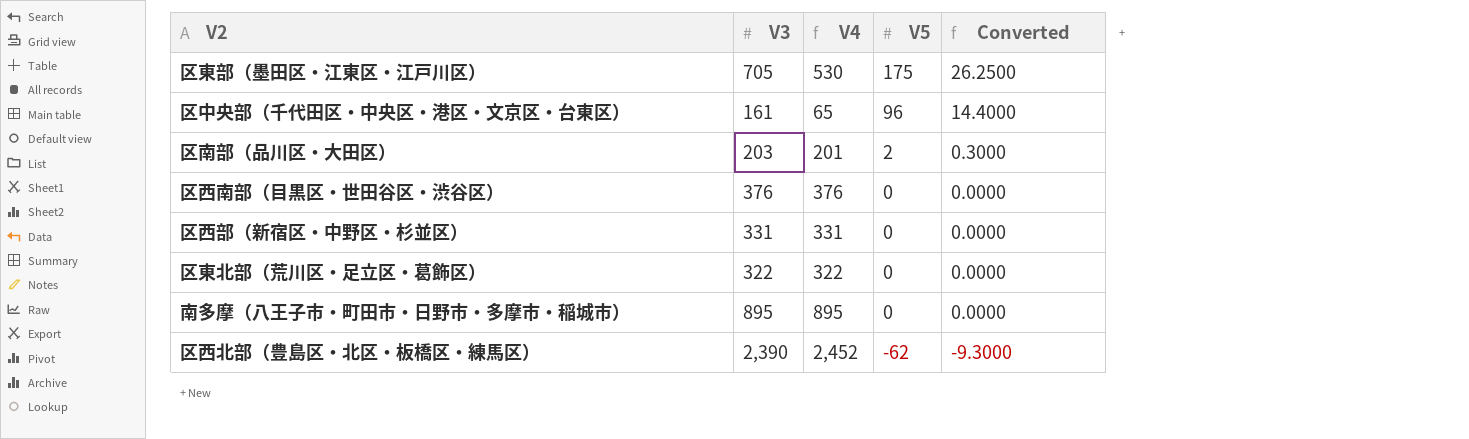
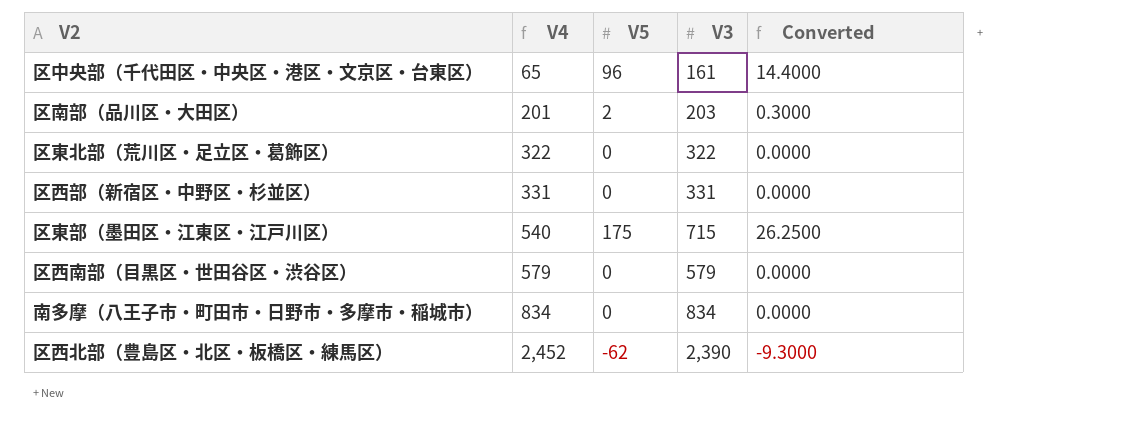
row order: V5 descending -> V4 ascending
column V3 | position: 2 -> 4
区東部（墨田区・江東区・江戸川区） | V4: 530 -> 540
区東部（墨田区・江東区・江戸川区） | V3: 705 -> 715
区西南部（目黒区・世田谷区・渋谷区） | V4: 376 -> 579
区西南部（目黒区・世田谷区・渋谷区） | V3: 376 -> 579
南多摩（八王子市・町田市・日野市・多摩市・稲城市） | V4: 895 -> 834
南多摩（八王子市・町田市・日野市・多摩市・稲城市） | V3: 895 -> 834

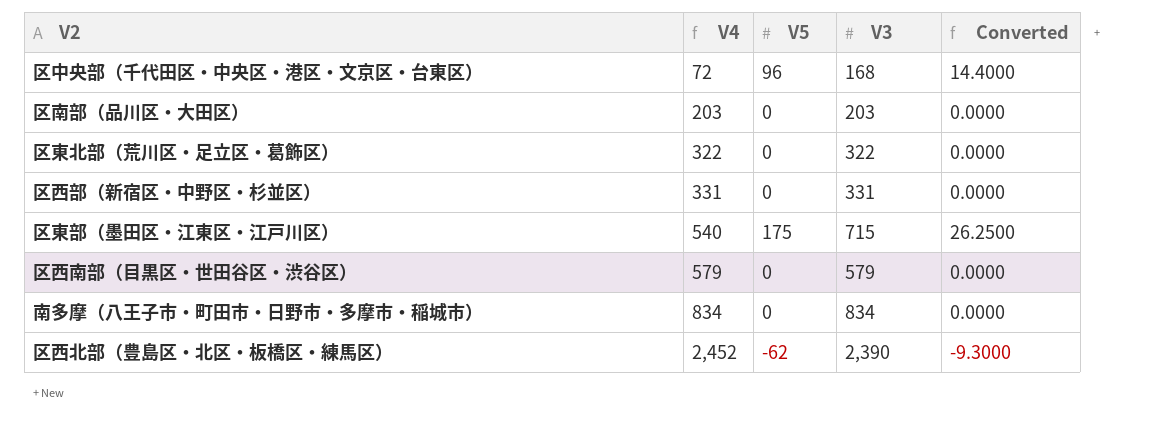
区中央部（千代田区・中央区・港区・文京区・台東区） | V4: 65 -> 72
区中央部（千代田区・中央区・港区・文京区・台東区） | V3: 161 -> 168
区南部（品川区・大田区） | V4: 201 -> 203
区南部（品川区・大田区） | V5: 2 -> 0
区南部（品川区・大田区） | Converted: 0.3000 -> 0.0000

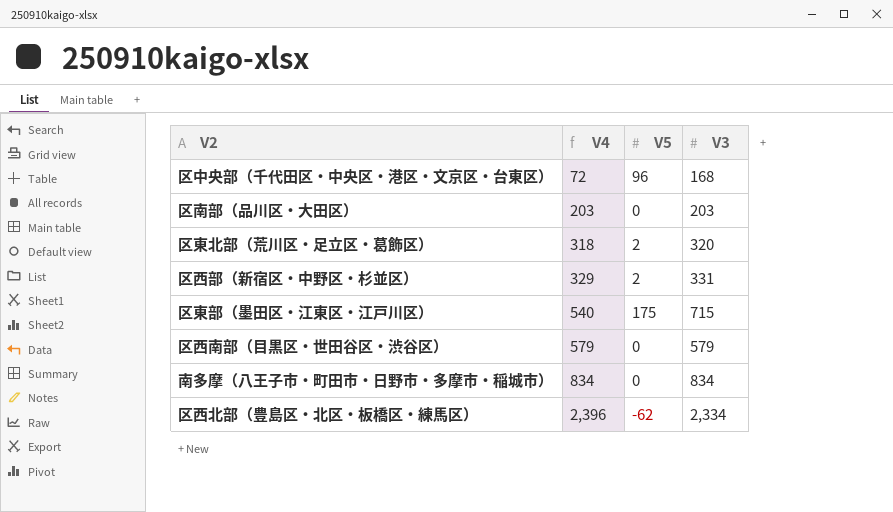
column Converted | formula: [V5] * 0.15 -> none
区東北部（荒川区・足立区・葛飾区） | V4: 322 -> 318
区東北部（荒川区・足立区・葛飾区） | V5: 0 -> 2
区東北部（荒川区・足立区・葛飾区） | V3: 322 -> 320
区西部（新宿区・中野区・杉並区） | V4: 331 -> 329
区西部（新宿区・中野区・杉並区） | V5: 0 -> 2
区西北部（豊島区・北区・板橋区・練馬区） | V4: 2,452 -> 2,396
区西北部（豊島区・北区・板橋区・練馬区） | V3: 2,390 -> 2,334

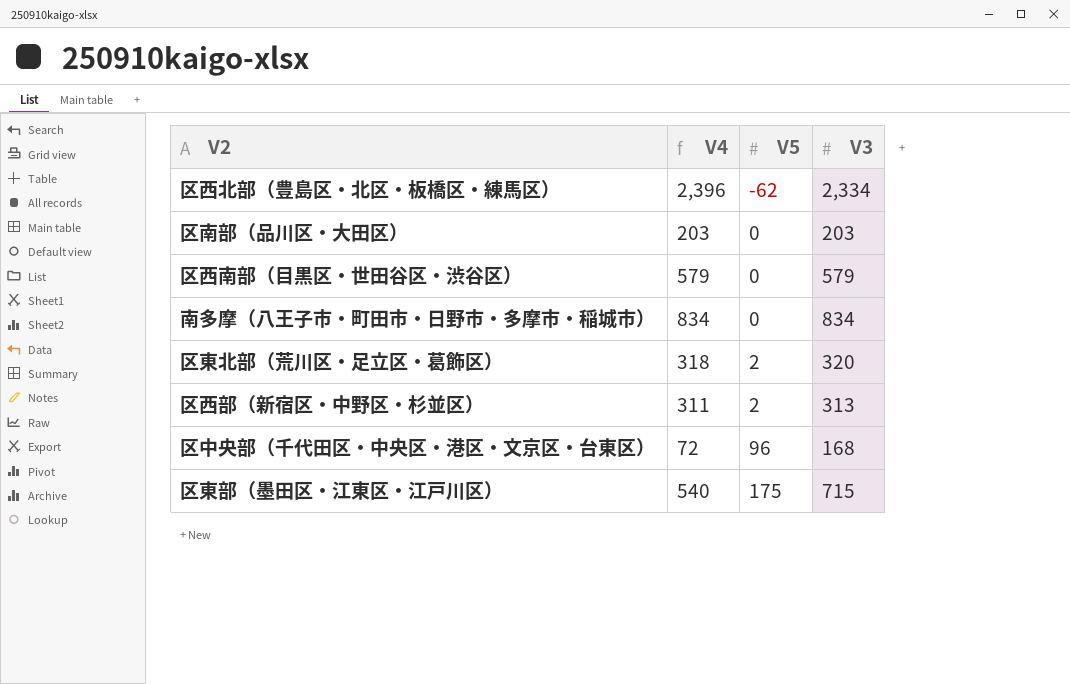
row order: V4 ascending -> V5 ascending
区西部（新宿区・中野区・杉並区） | V4: 329 -> 311
区西部（新宿区・中野区・杉並区） | V3: 331 -> 313

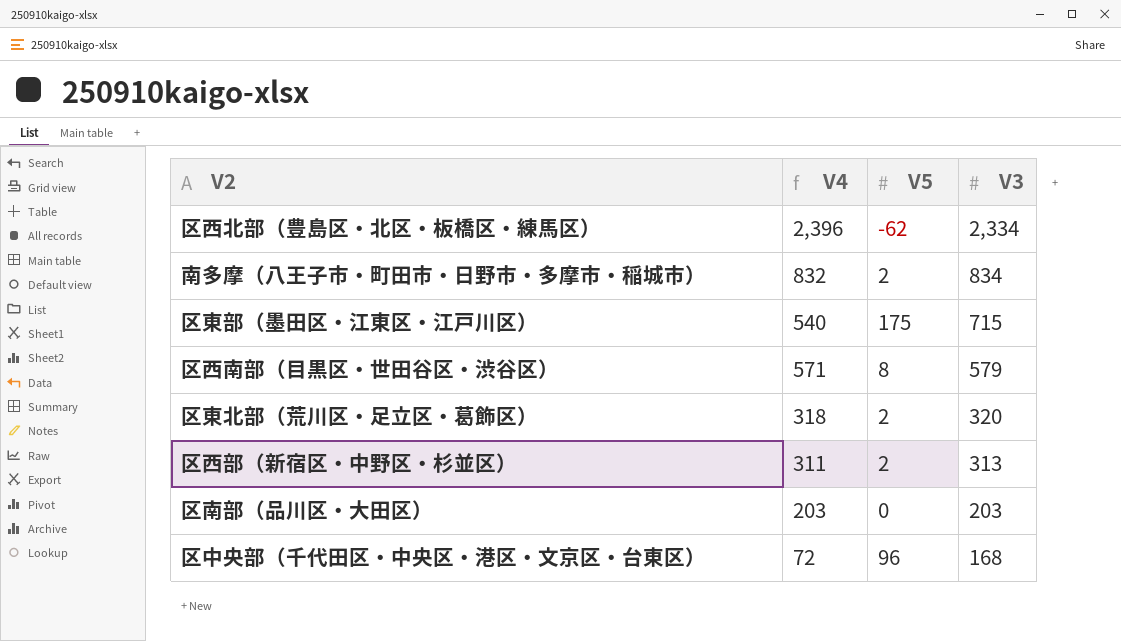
row order: V5 ascending -> V3 descending
南多摩（八王子市・町田市・日野市・多摩市・稲城市） | V4: 834 -> 832
南多摩（八王子市・町田市・日野市・多摩市・稲城市） | V5: 0 -> 2
区西南部（目黒区・世田谷区・渋谷区） | V4: 579 -> 571
区西南部（目黒区・世田谷区・渋谷区） | V5: 0 -> 8

